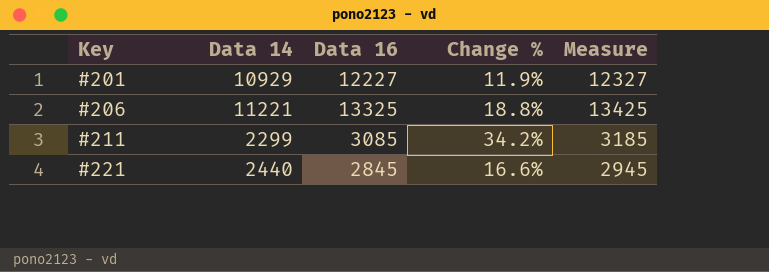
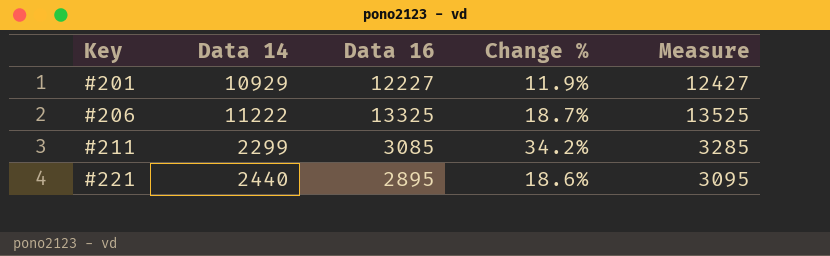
column Measure | formula: [Data 16] + 100 -> [Data 16] + 200
#206 | Data 14: 11221 -> 11222
#206 | Change %: 18.8% -> 18.7%
#221 | Data 16: 2845 -> 2895
#221 | Change %: 16.6% -> 18.6%

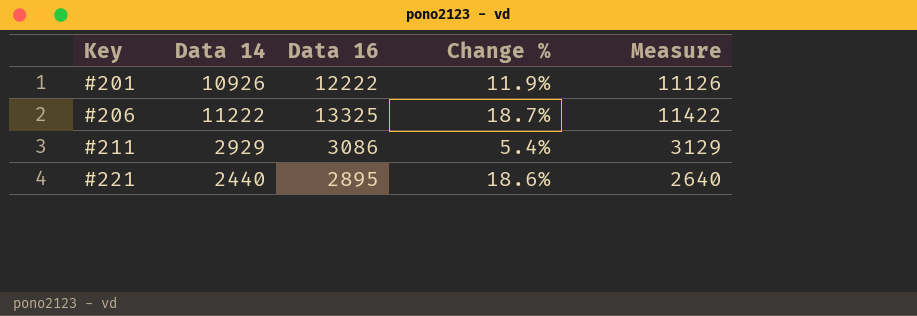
column Measure | formula: [Data 16] + 200 -> [Data 14] + 200
#201 | Data 14: 10929 -> 10926
#201 | Data 16: 12227 -> 12222
#211 | Data 14: 2299 -> 2929
#211 | Data 16: 3085 -> 3086
#211 | Change %: 34.2% -> 5.4%

